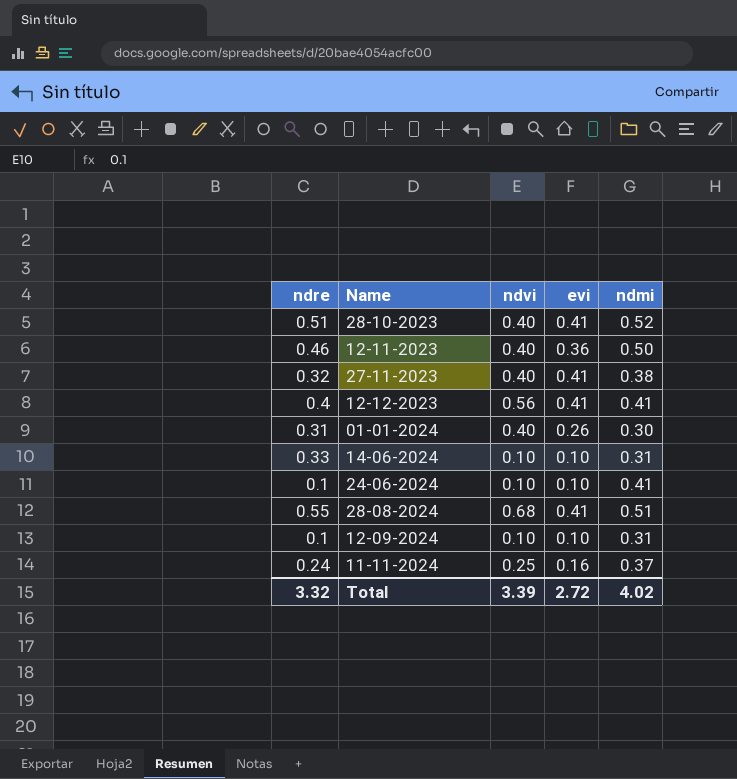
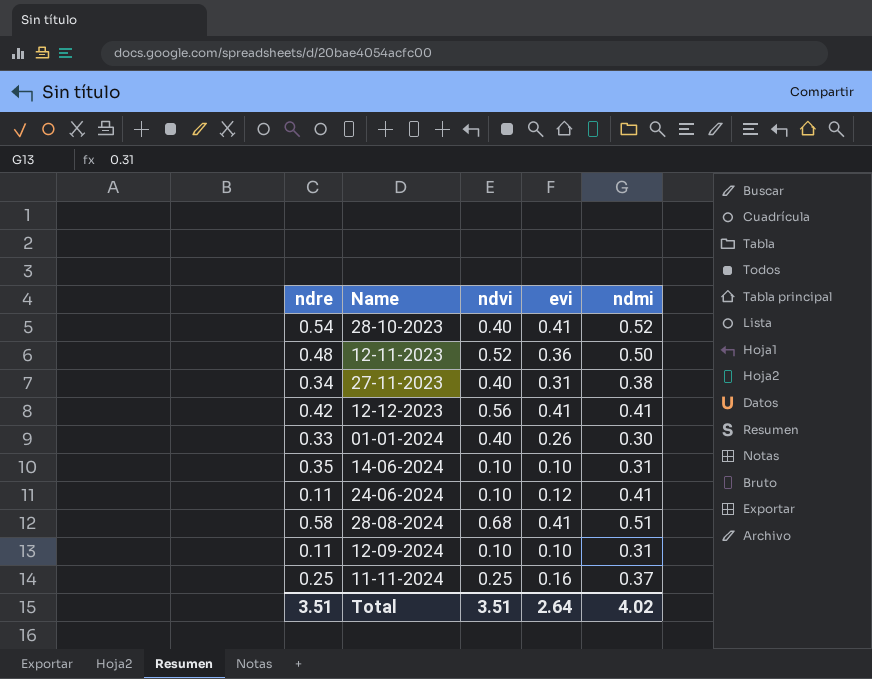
28-10-2023 | ndre: 0.51 -> 0.54
12-11-2023 | ndre: 0.46 -> 0.48
12-11-2023 | ndvi: 0.40 -> 0.52
27-11-2023 | ndre: 0.32 -> 0.34
27-11-2023 | evi: 0.41 -> 0.31
12-12-2023 | ndre: 0.4 -> 0.42
01-01-2024 | ndre: 0.31 -> 0.33
14-06-2024 | ndre: 0.33 -> 0.35
24-06-2024 | ndre: 0.1 -> 0.11
24-06-2024 | evi: 0.10 -> 0.12
28-08-2024 | ndre: 0.55 -> 0.58
12-09-2024 | ndre: 0.1 -> 0.11
11-11-2024 | ndre: 0.24 -> 0.25
Total | ndre: 3.32 -> 3.51
Total | ndvi: 3.39 -> 3.51
Total | evi: 2.72 -> 2.64

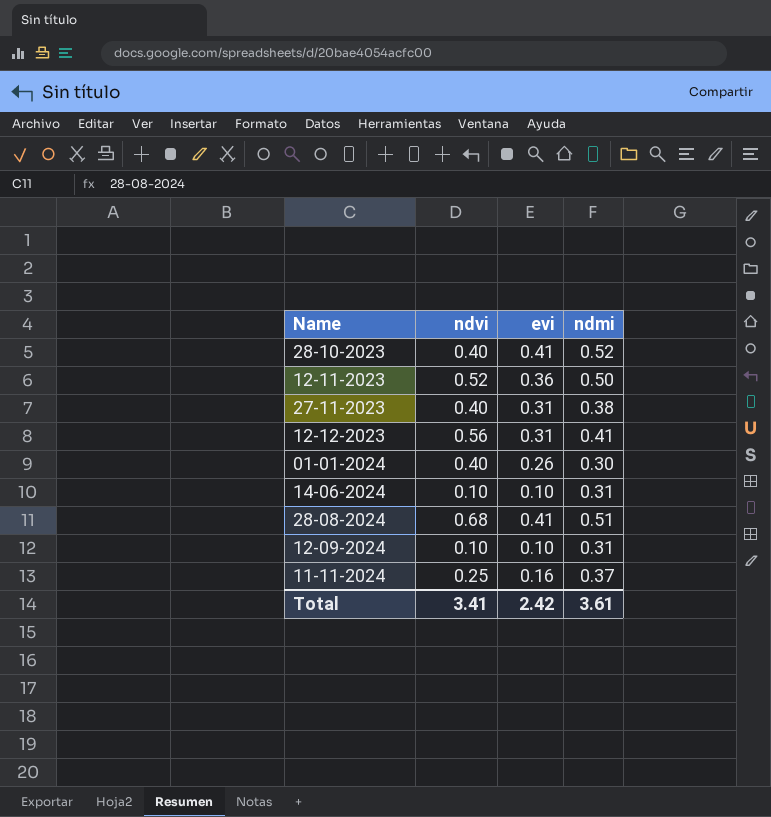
column ndre | position: 1 -> none
row 24-06-2024: 0.11 | 0.10 | 0.12 | 0.41 -> none
12-12-2023 | evi: 0.41 -> 0.31
Total | ndvi: 3.51 -> 3.41
Total | evi: 2.64 -> 2.42
Total | ndmi: 4.02 -> 3.61

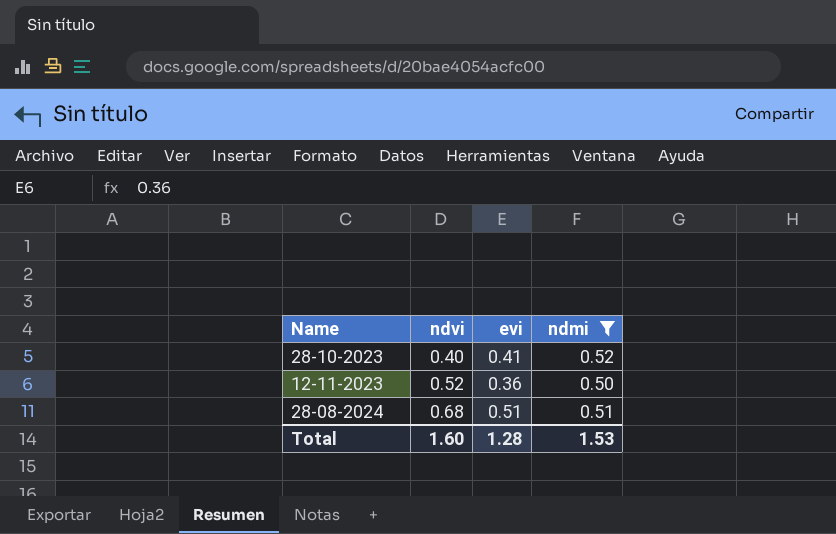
filter: none -> ndmi >= 0.50
28-08-2024 | evi: 0.41 -> 0.51
Total | ndvi: 3.41 -> 1.60
Total | evi: 2.42 -> 1.28
Total | ndmi: 3.61 -> 1.53

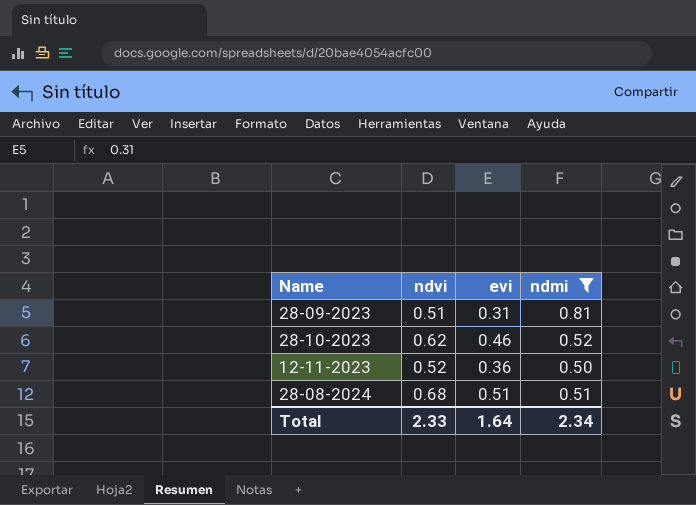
row 28-09-2023: none -> 0.51 | 0.31 | 0.81
28-10-2023 | ndvi: 0.40 -> 0.62
28-10-2023 | evi: 0.41 -> 0.46
Total | ndvi: 1.60 -> 2.33
Total | evi: 1.28 -> 1.64
Total | ndmi: 1.53 -> 2.34

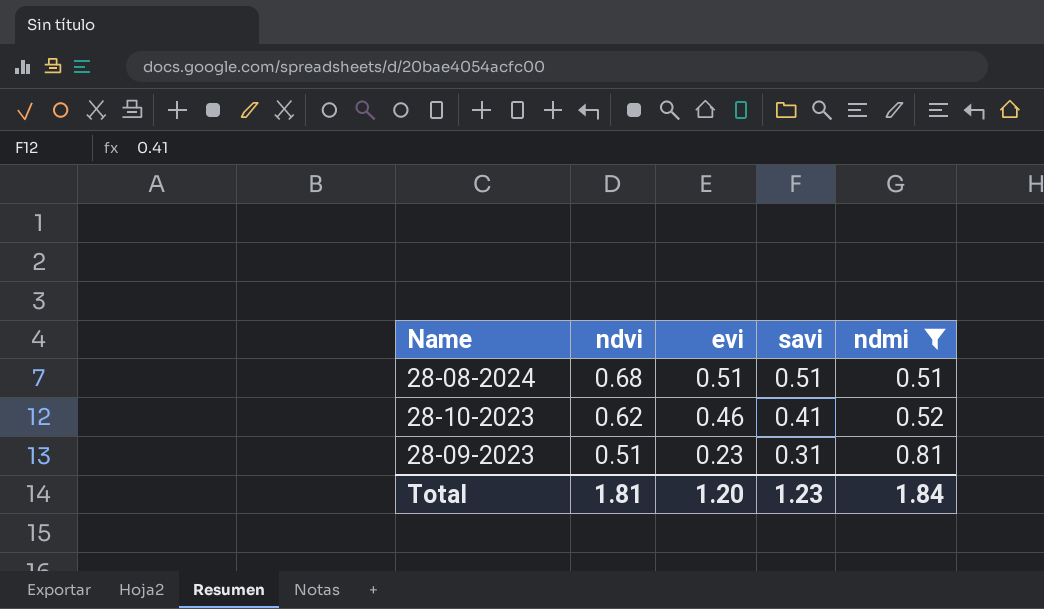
row order: Name ascending -> Name descending
column savi | position: none -> 4
row 12-11-2023: 0.52 | 0.36 | 0.50 -> none
28-09-2023 | evi: 0.31 -> 0.23
Total | ndvi: 2.33 -> 1.81
Total | evi: 1.64 -> 1.20
Total | ndmi: 2.34 -> 1.84

